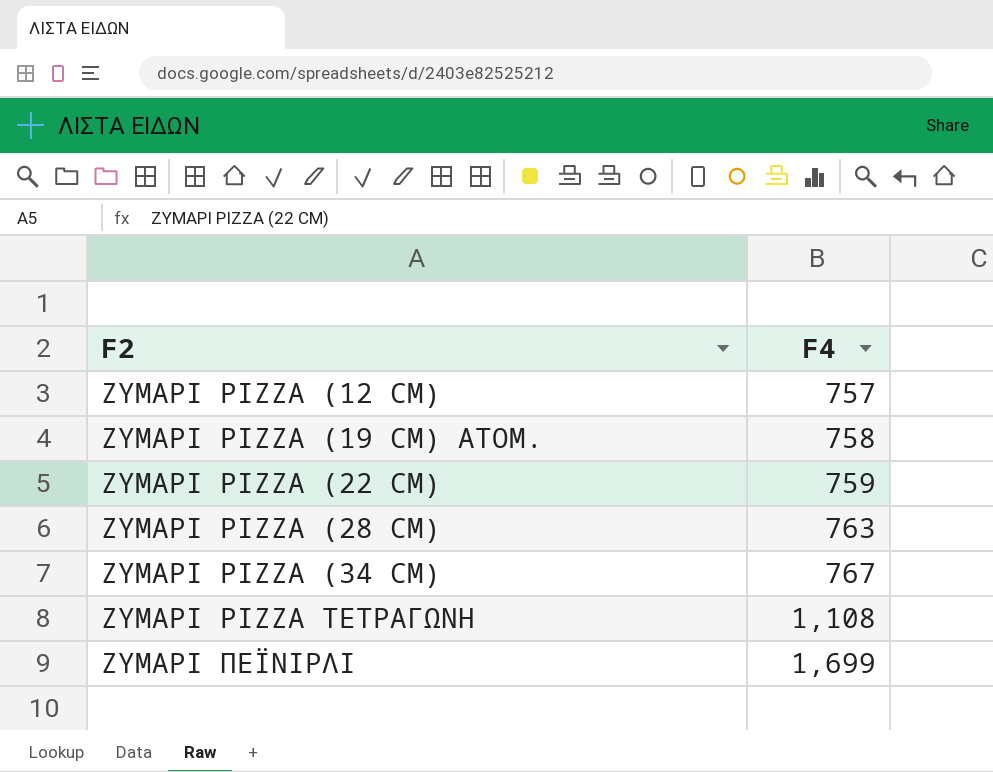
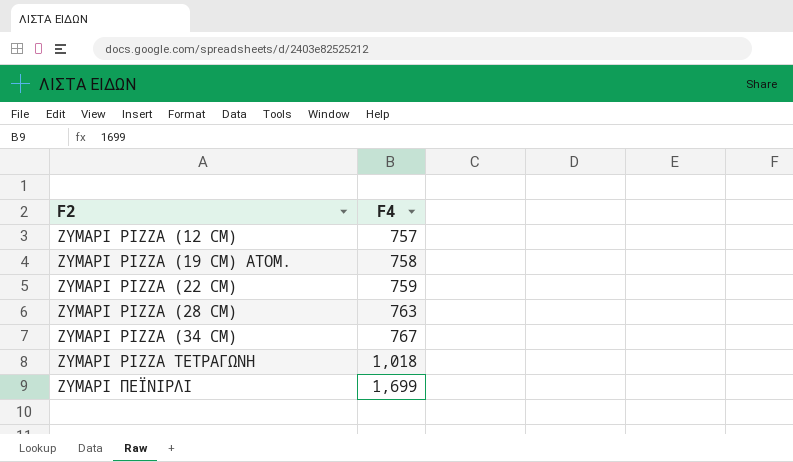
ΖΥΜΑΡΙ PIZZA ΤΕΤΡΑΓΩΝΗ | F4: 1,108 -> 1,018

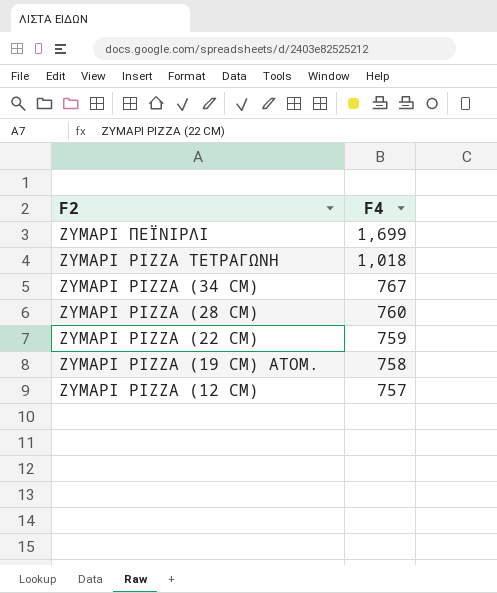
row order: F2 ascending -> F2 descending
ΖΥΜΑΡΙ PIZZA (28 CM) | F4: 763 -> 760

